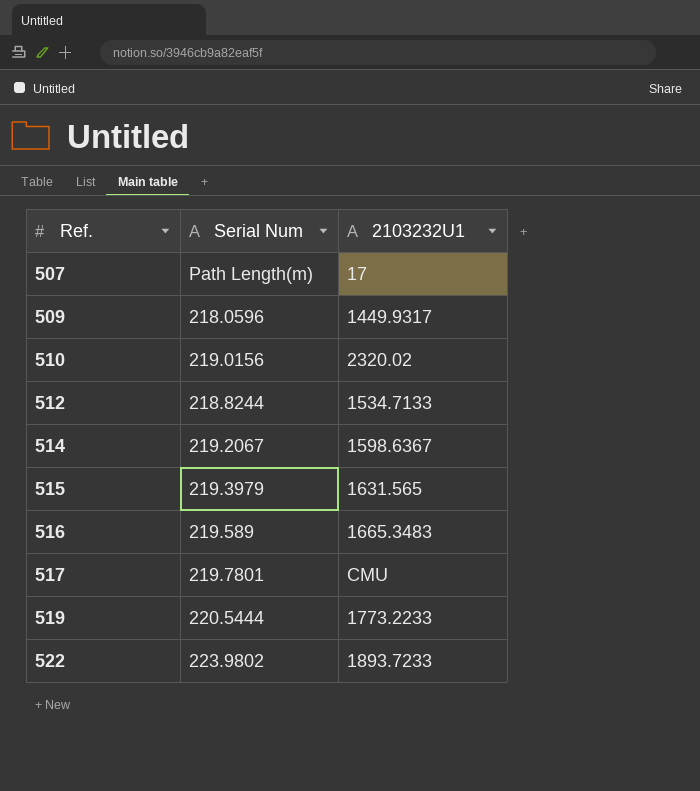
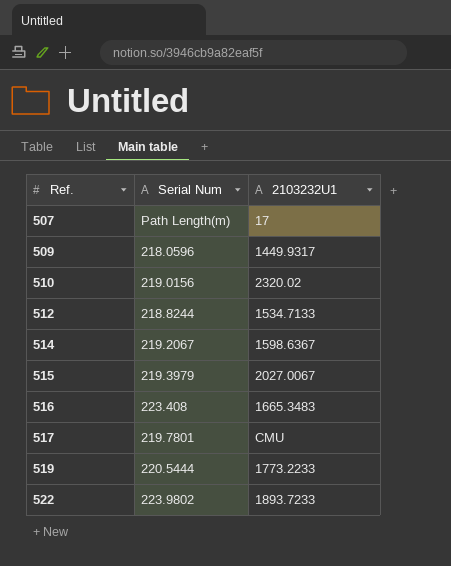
515 | 2103232U1: 1631.565 -> 2027.0067
516 | Serial Num: 219.589 -> 223.408

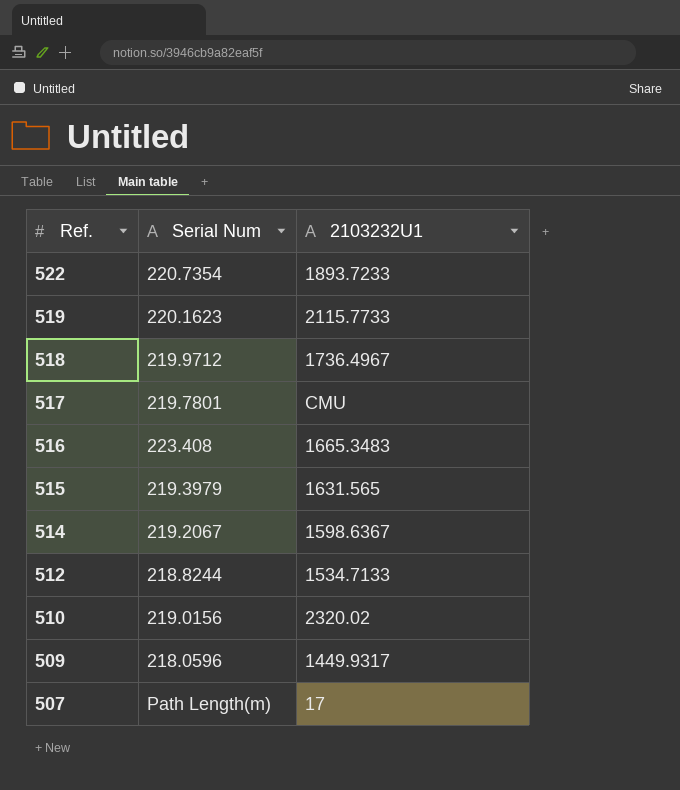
row order: Ref. ascending -> Ref. descending
522 | Serial Num: 223.9802 -> 220.7354
519 | Serial Num: 220.5444 -> 220.1623
519 | 2103232U1: 1773.2233 -> 2115.7733
row 518: none -> 219.9712 | 1736.4967
515 | 2103232U1: 2027.0067 -> 1631.565

